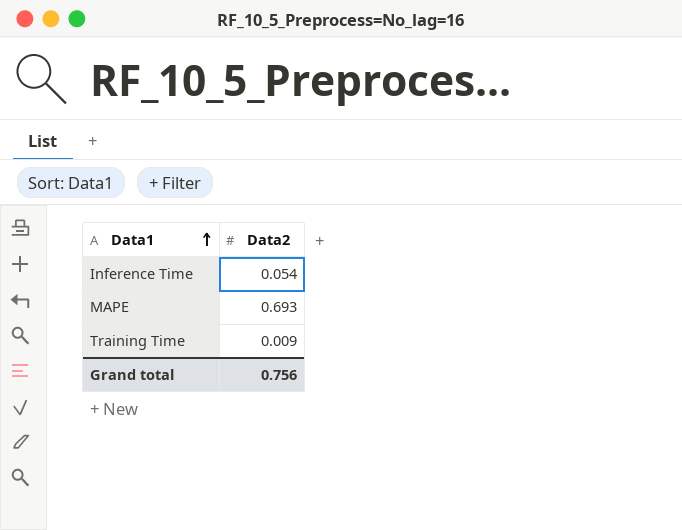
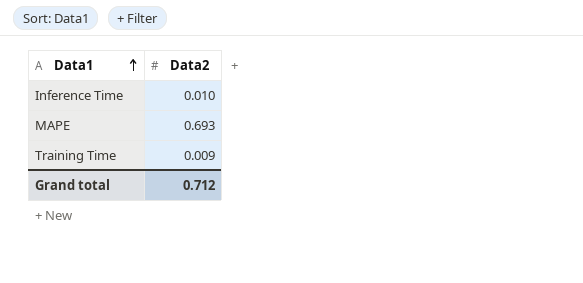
Inference Time | Data2: 0.054 -> 0.010
Grand total | Data2: 0.756 -> 0.712

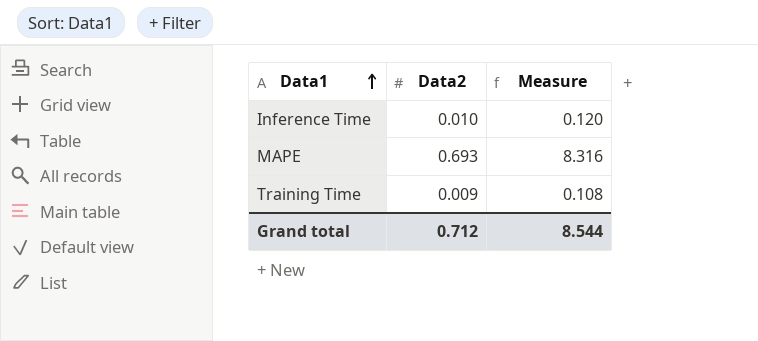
column Measure | formula: none -> [Data2] * 12

